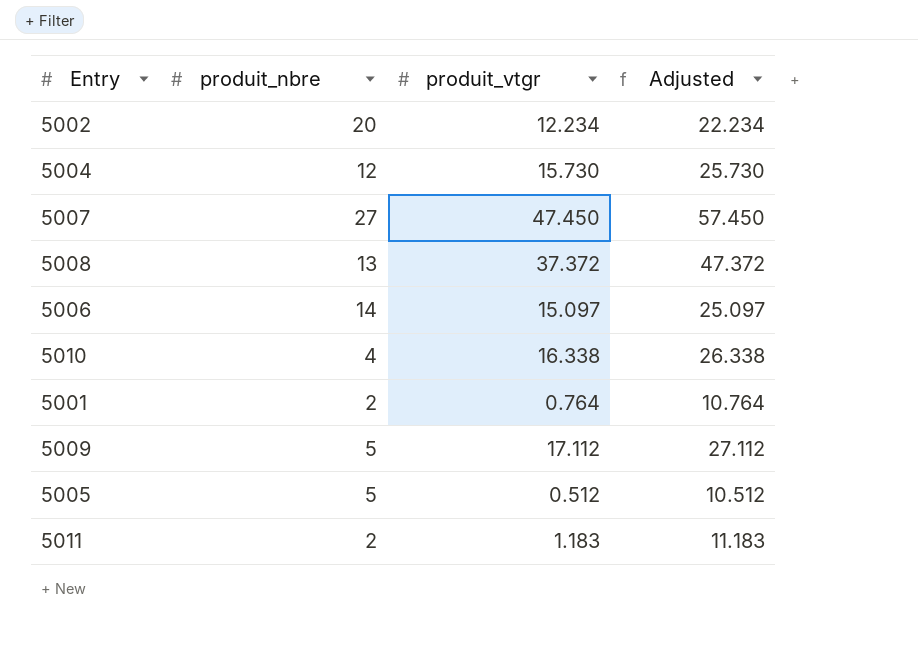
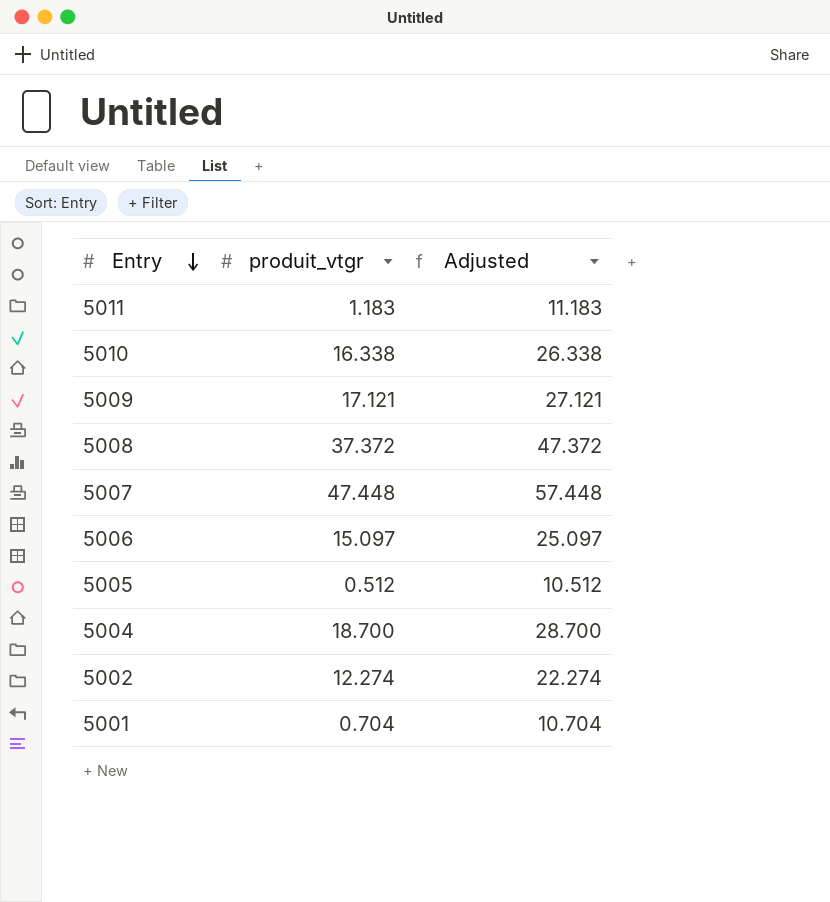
row order: none -> Entry descending
column produit_nbre | position: 2 -> none
5009 | produit_vtgr: 17.112 -> 17.121
5009 | Adjusted: 27.112 -> 27.121
5007 | produit_vtgr: 47.450 -> 47.448
5007 | Adjusted: 57.450 -> 57.448
5004 | produit_vtgr: 15.730 -> 18.700
5004 | Adjusted: 25.730 -> 28.700
5002 | produit_vtgr: 12.234 -> 12.274
5002 | Adjusted: 22.234 -> 22.274
5001 | produit_vtgr: 0.764 -> 0.704
5001 | Adjusted: 10.764 -> 10.704

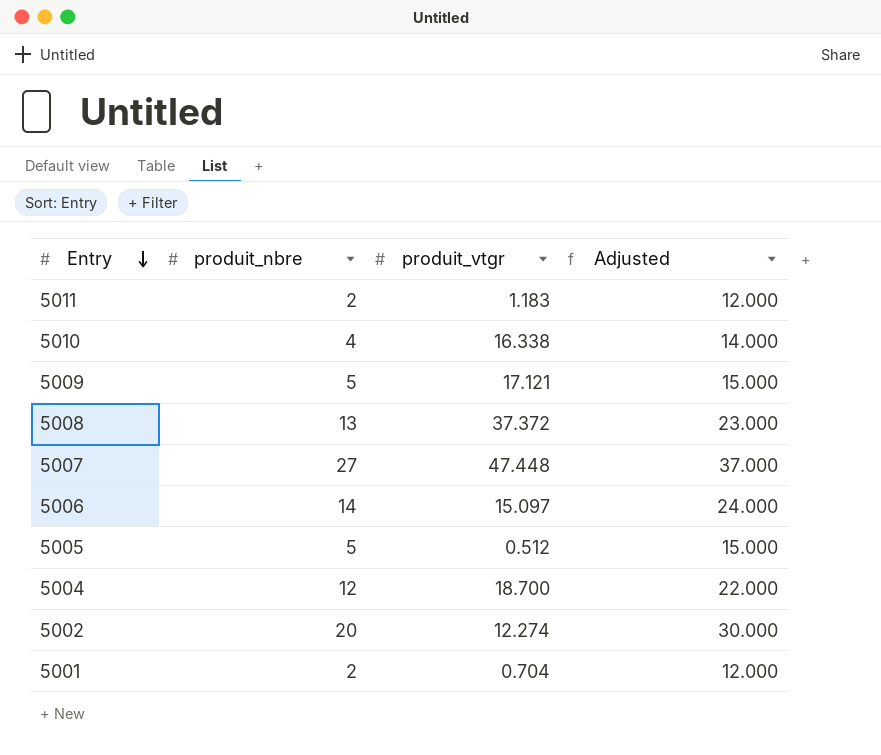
column produit_nbre | position: none -> 2
column Adjusted | formula: [produit_vtgr] + 10 -> [produit_nbre] + 10

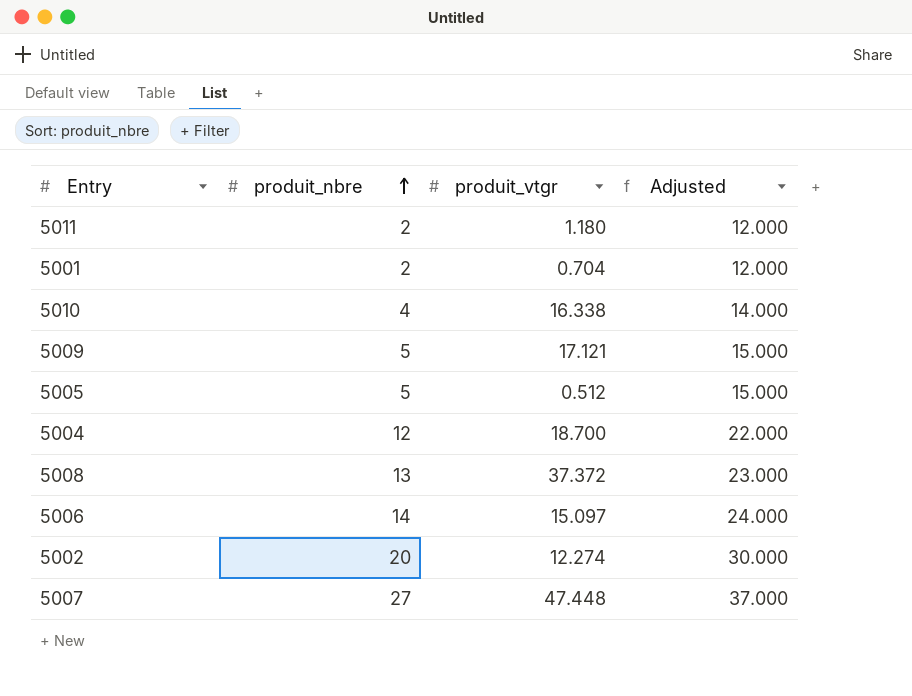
row order: Entry descending -> produit_nbre ascending
5011 | produit_vtgr: 1.183 -> 1.180

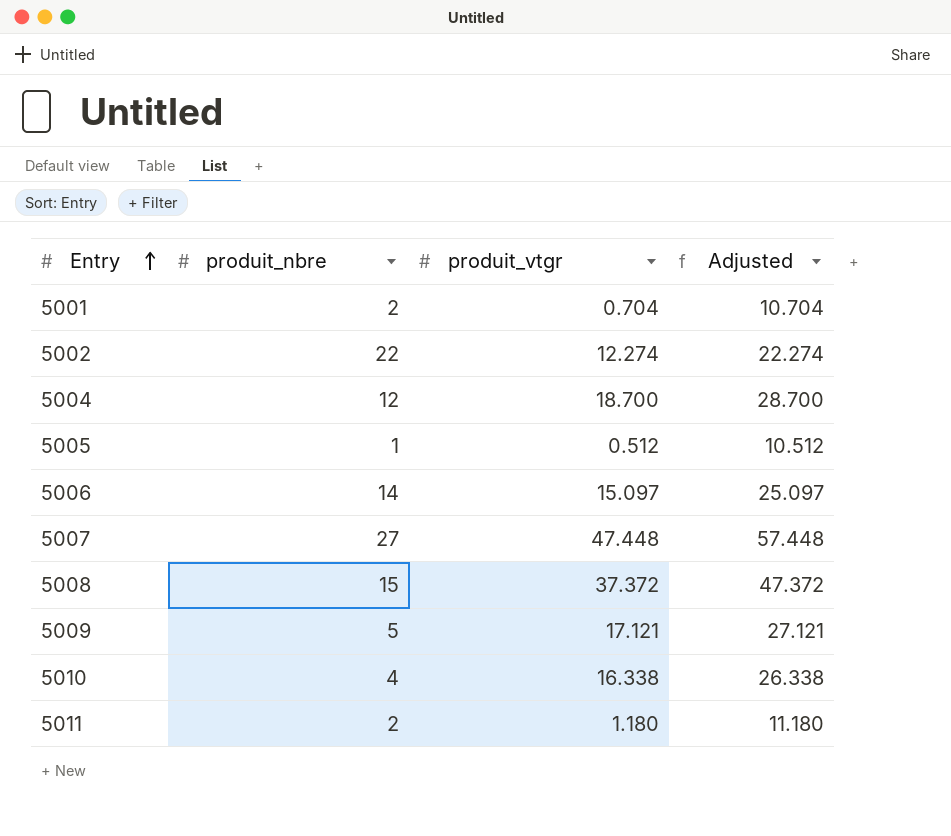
row order: produit_nbre ascending -> Entry ascending
column Adjusted | formula: [produit_nbre] + 10 -> [produit_vtgr] + 10
5002 | produit_nbre: 20 -> 22
5005 | produit_nbre: 5 -> 1
5008 | produit_nbre: 13 -> 15

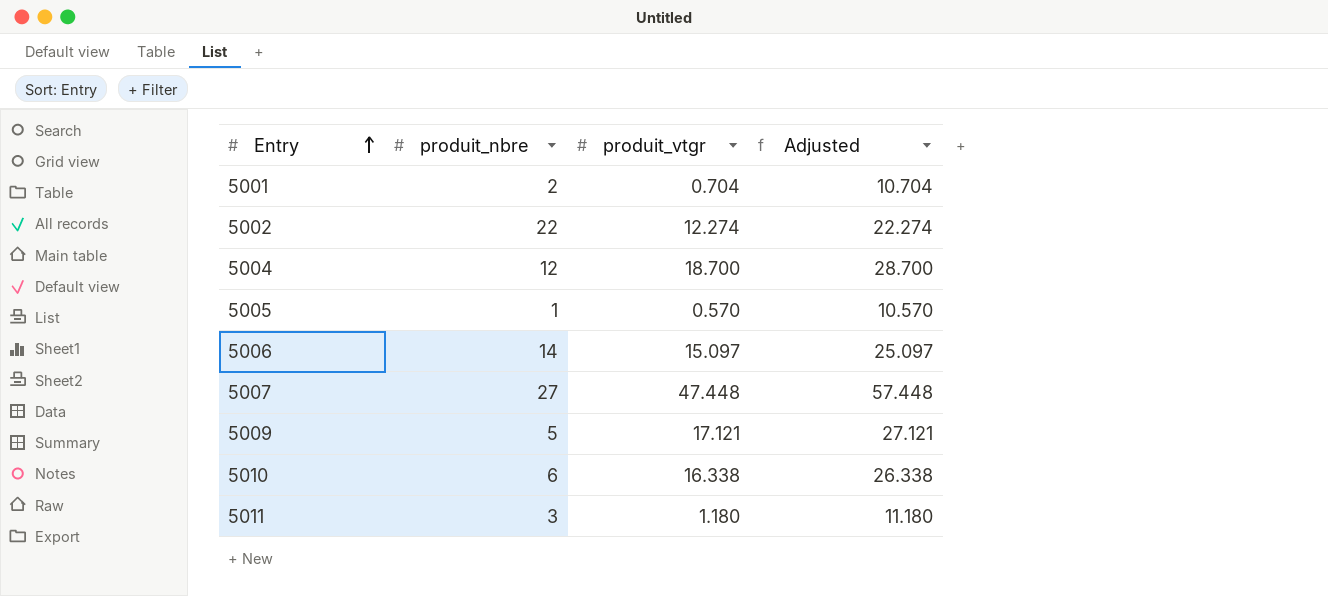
row 5008: 15 | 37.372 | 47.372 -> none
5005 | produit_vtgr: 0.512 -> 0.570
5005 | Adjusted: 10.512 -> 10.570
5010 | produit_nbre: 4 -> 6
5011 | produit_nbre: 2 -> 3

